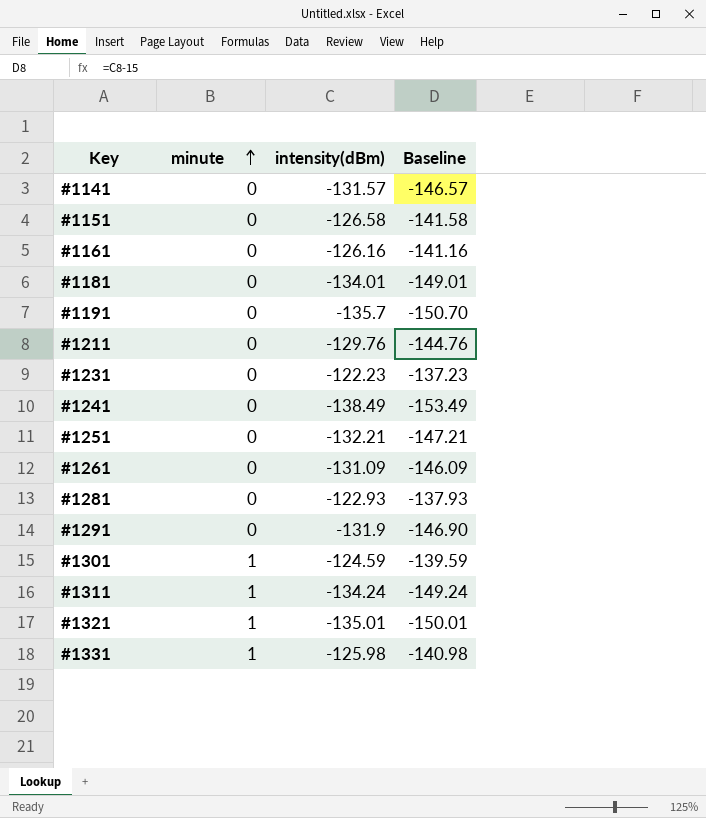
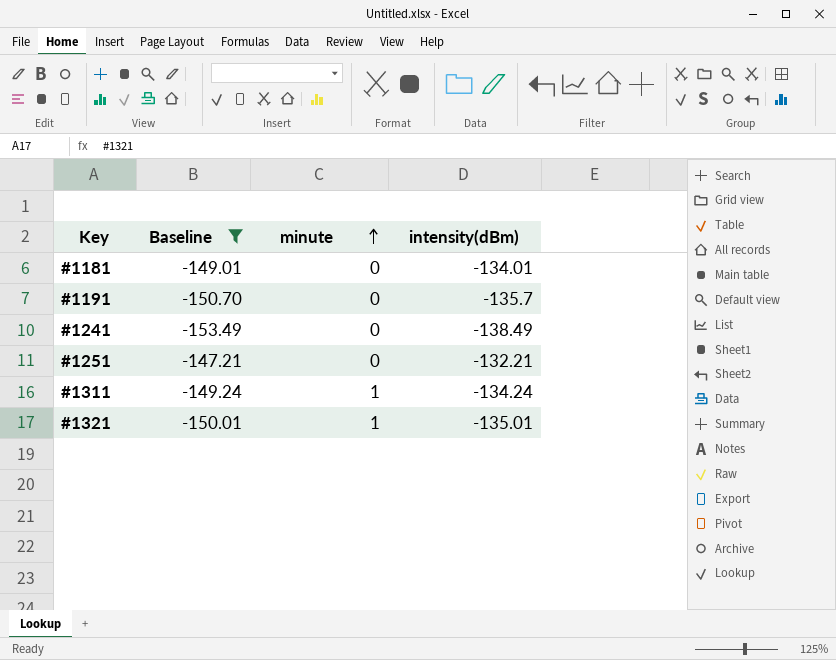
filter: none -> Baseline <= -147.21
column Baseline | position: 4 -> 2

